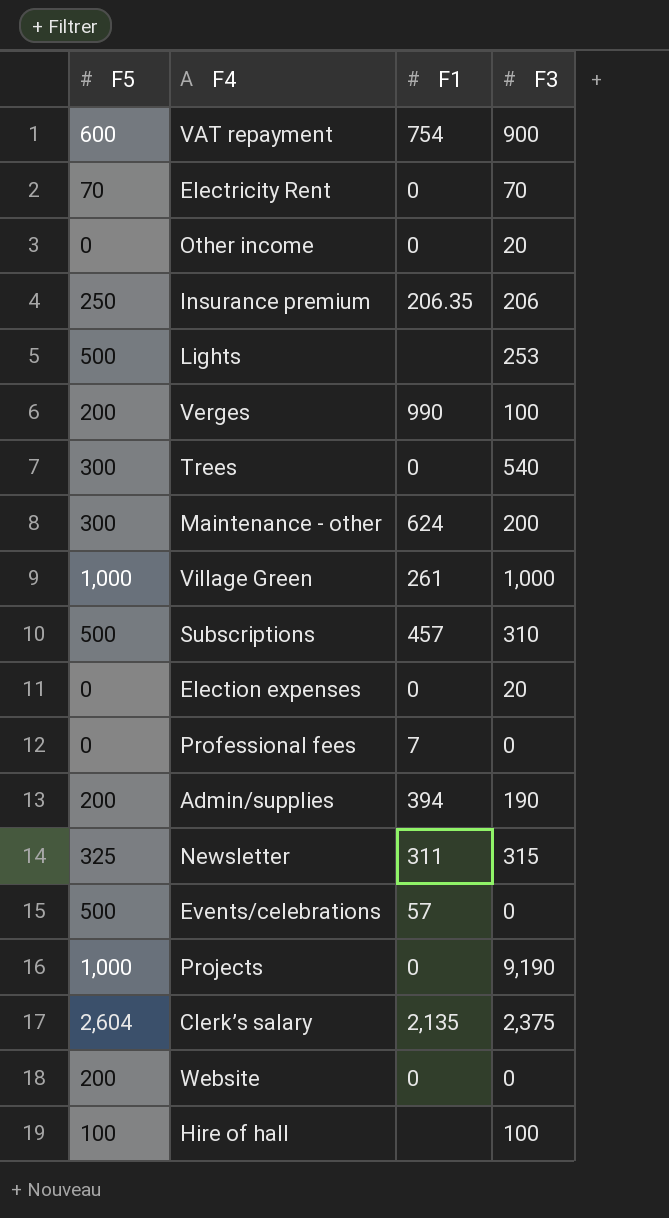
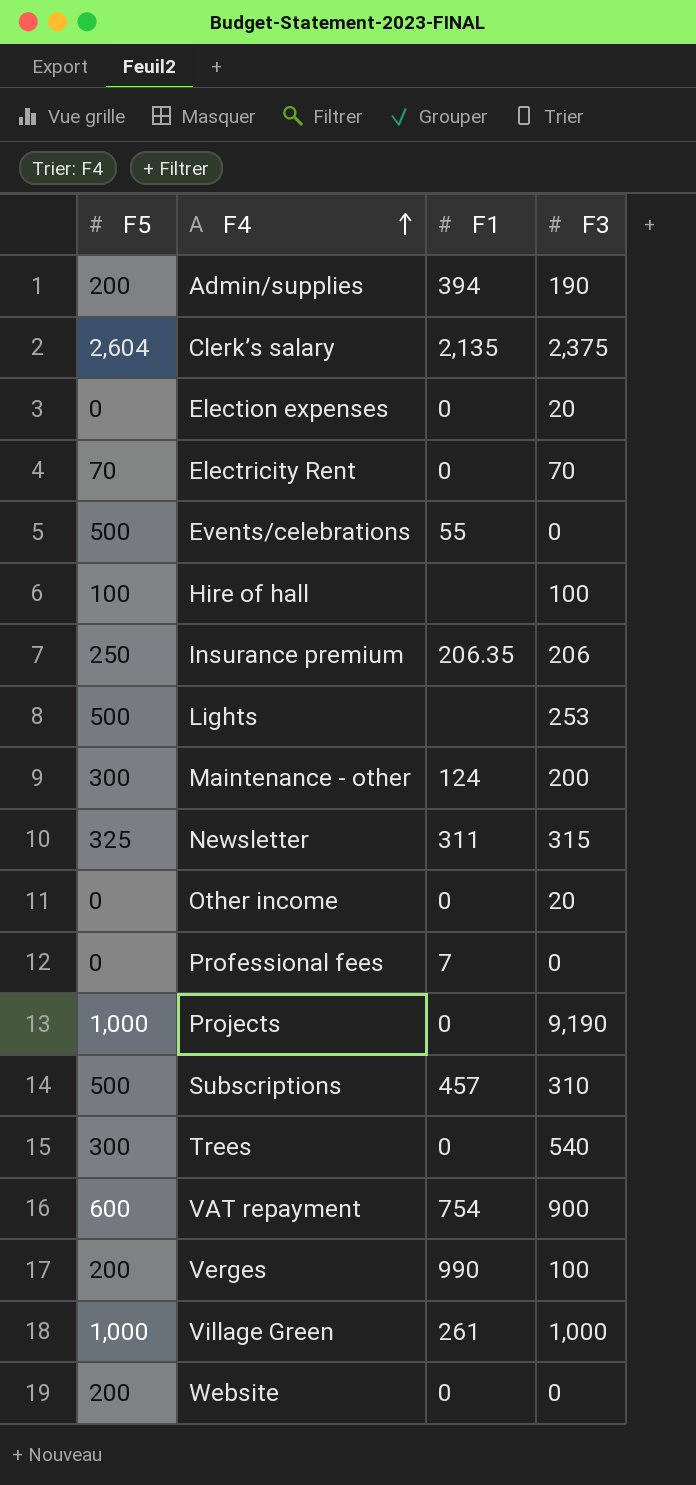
row order: none -> F4 ascending
Events/celebrations | F1: 57 -> 55
Maintenance - other | F1: 624 -> 124

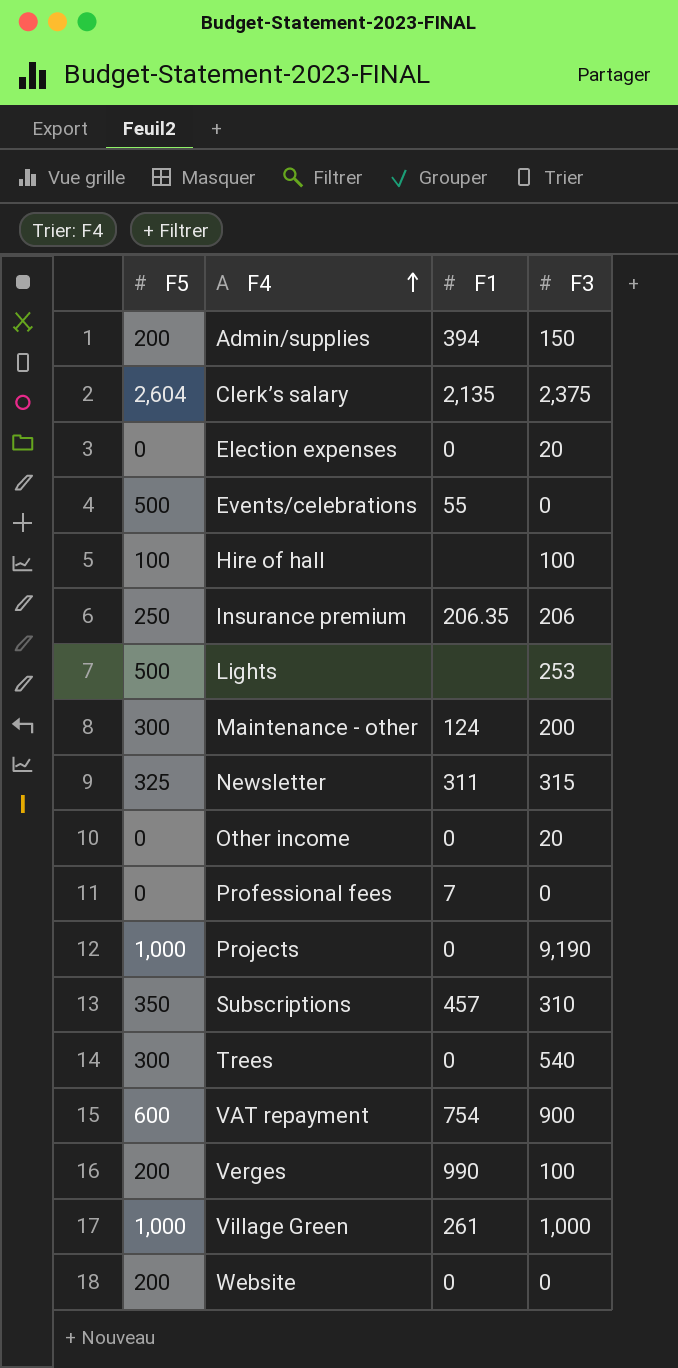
row Electricity Rent: 70 | 0 | 70 -> none
Admin/supplies | F3: 190 -> 150
Subscriptions | F5: 500 -> 350

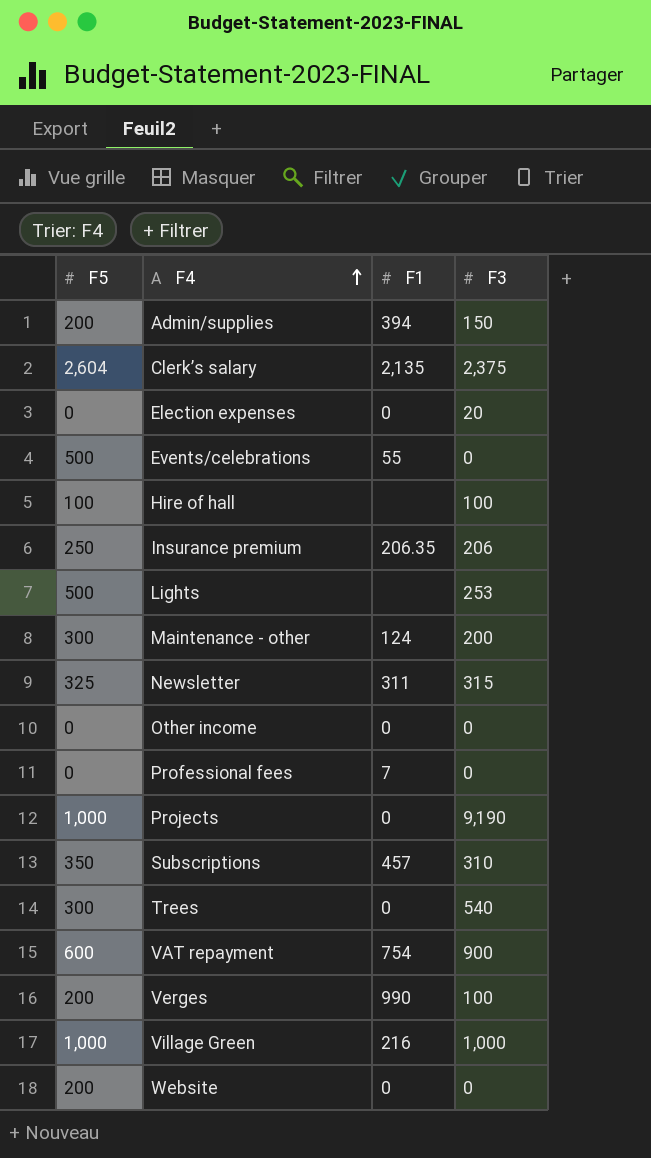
Other income | F3: 20 -> 0
Village Green | F1: 261 -> 216

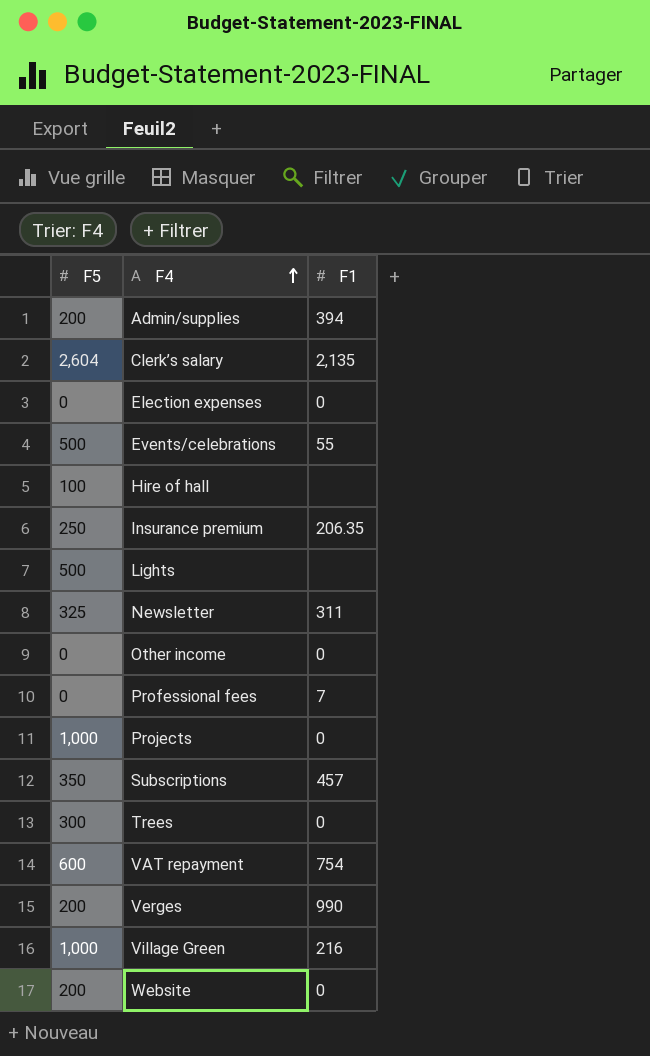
column F3 | position: 4 -> none
row Maintenance - other: 300 | 124 | 200 -> none

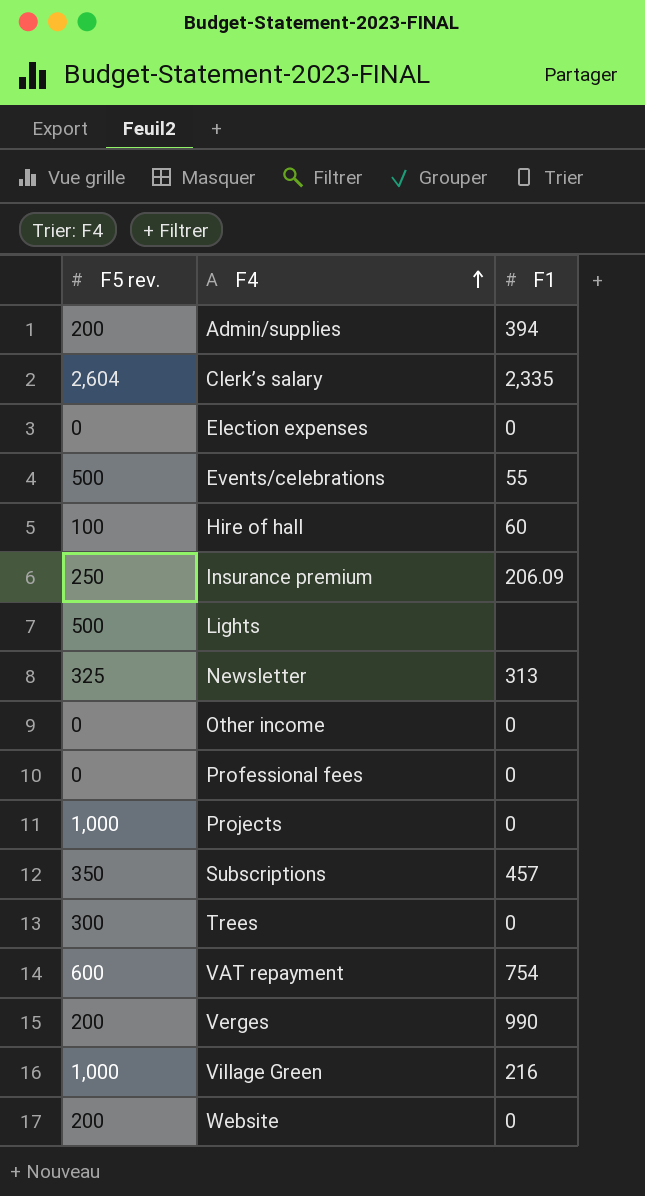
column name: F5 -> F5 rev.
Clerk’s salary | F1: 2,135 -> 2,335
Hire of hall | F1: none -> 60
Insurance premium | F1: 206.35 -> 206.09
Newsletter | F1: 311 -> 313
Professional fees | F1: 7 -> 0

